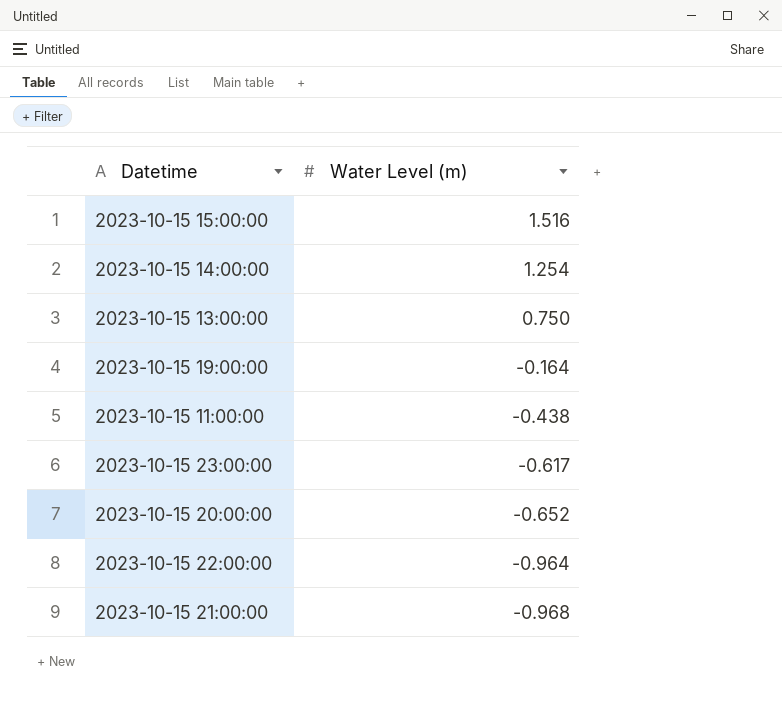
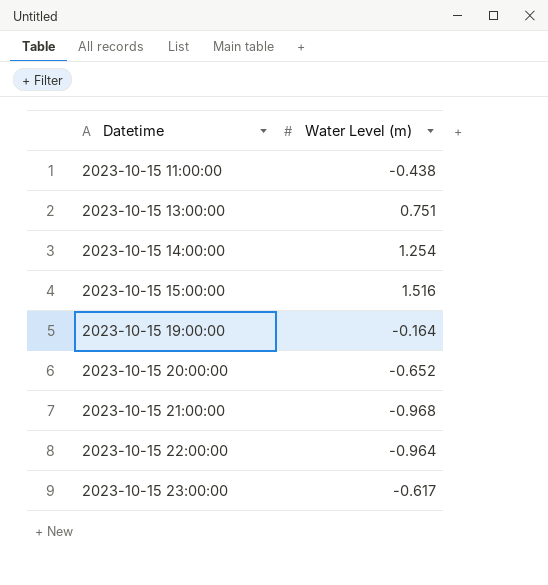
row order: Water Level (m) descending -> Datetime ascending
2023-10-15 13:00:00 | Water Level (m): 0.750 -> 0.751

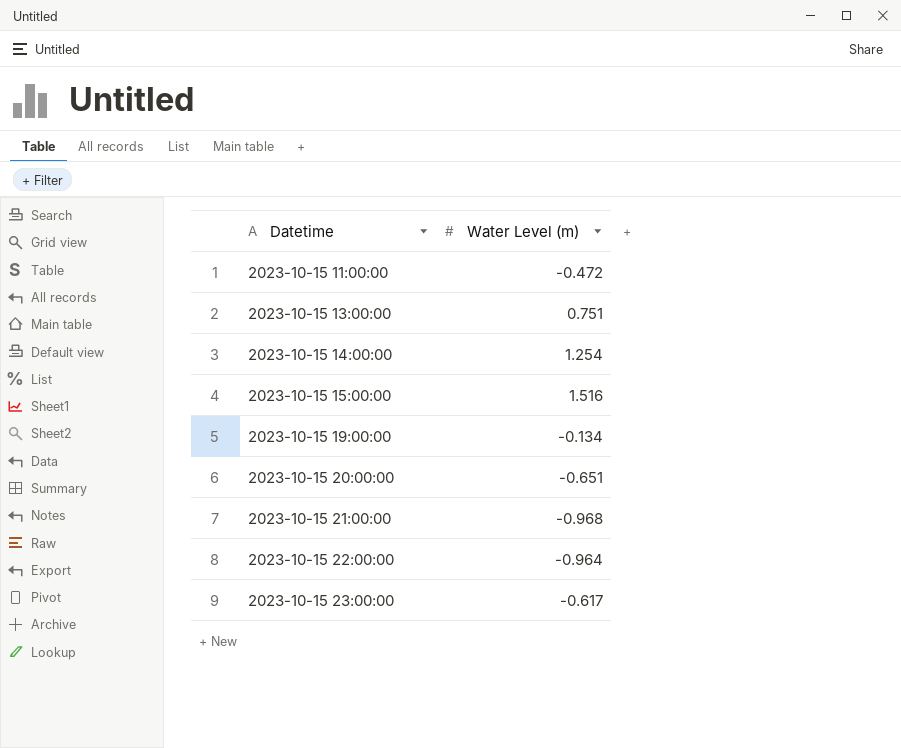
2023-10-15 11:00:00 | Water Level (m): -0.438 -> -0.472
2023-10-15 19:00:00 | Water Level (m): -0.164 -> -0.134
2023-10-15 20:00:00 | Water Level (m): -0.652 -> -0.651

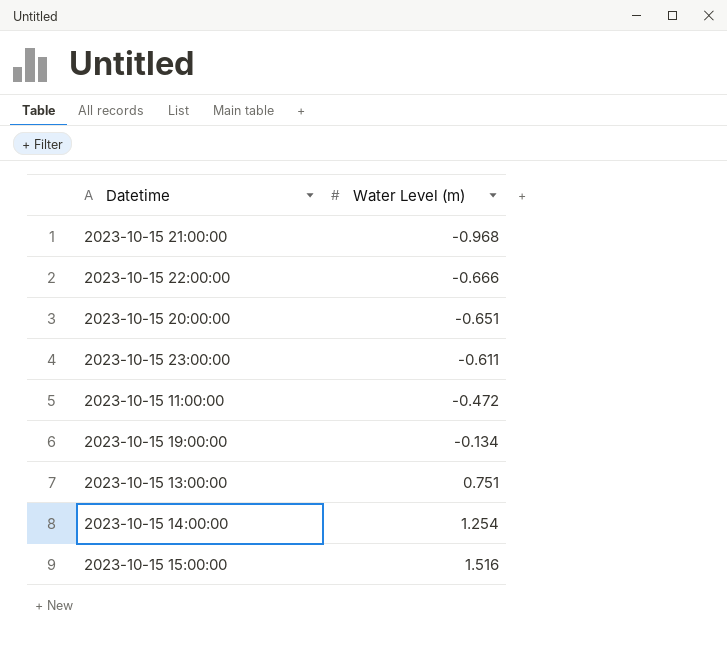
row order: Datetime ascending -> Water Level (m) ascending
2023-10-15 22:00:00 | Water Level (m): -0.964 -> -0.666
2023-10-15 23:00:00 | Water Level (m): -0.617 -> -0.611

